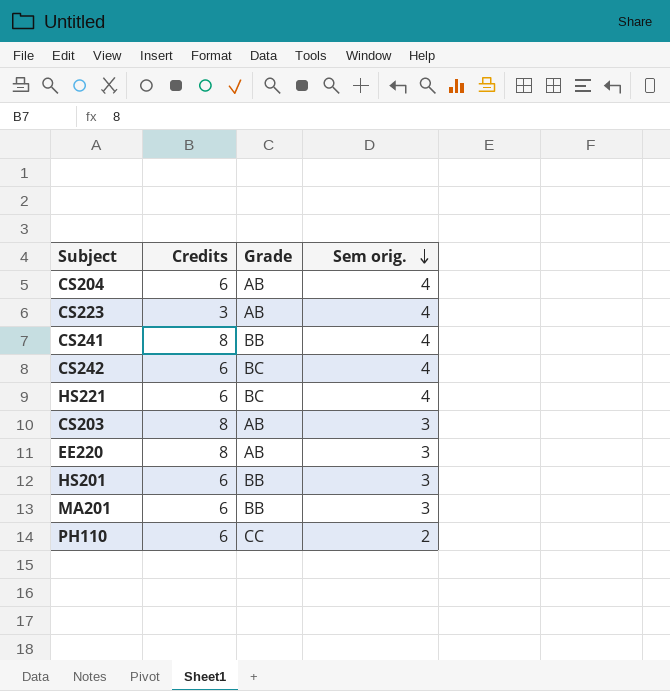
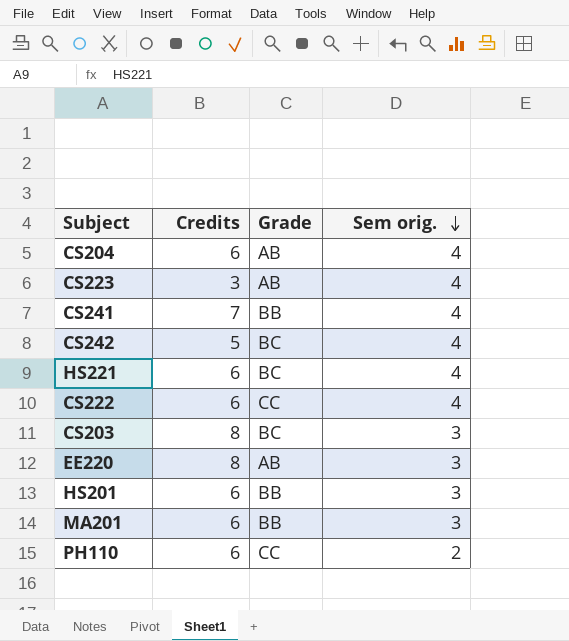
CS241 | Credits: 8 -> 7
CS242 | Credits: 6 -> 5
row CS222: none -> 6 | CC | 4
CS203 | Grade: AB -> BC

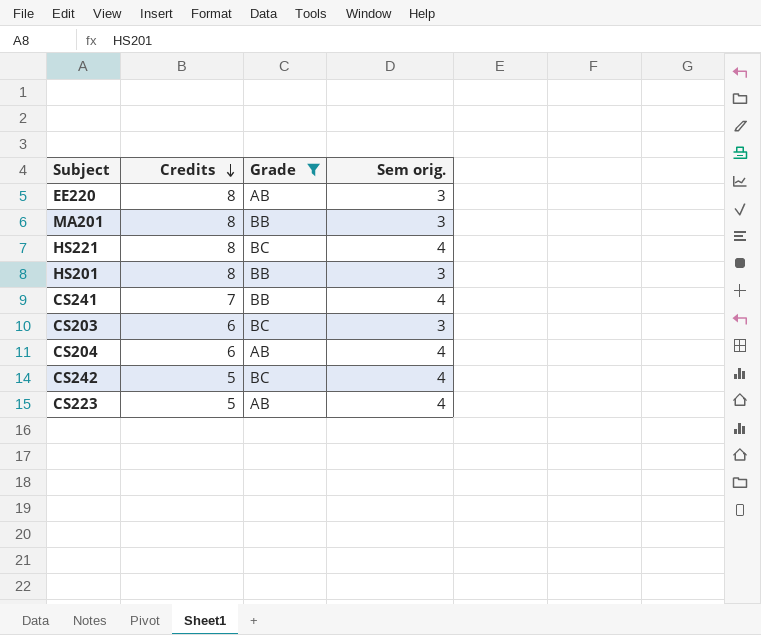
filter: none -> Grade != CC
row order: Sem orig. descending -> Credits descending
MA201 | Credits: 6 -> 8
HS221 | Credits: 6 -> 8
HS201 | Credits: 6 -> 8
CS203 | Credits: 8 -> 6
CS223 | Credits: 3 -> 5

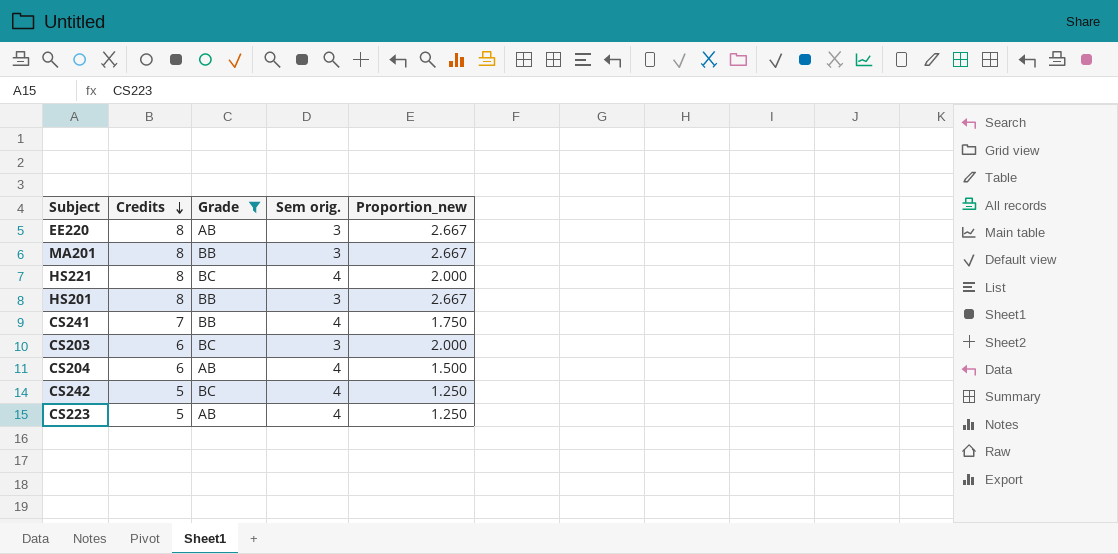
column Proportion_new | formula: none -> [Credits] / [Sem orig.]

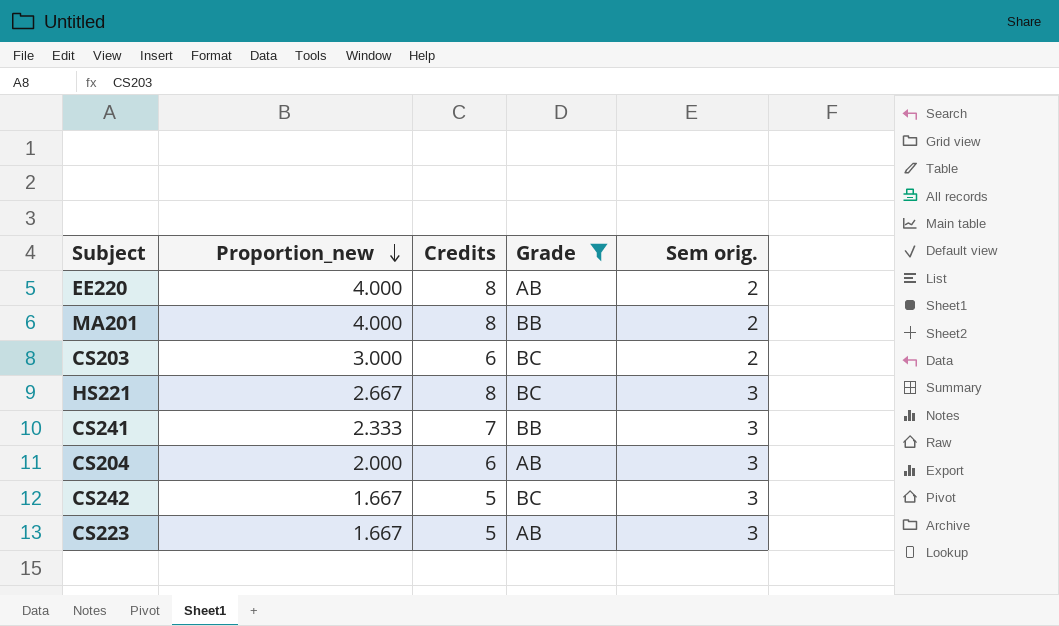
row order: Credits descending -> Proportion_new descending
column Proportion_new | position: 5 -> 2
row HS201: 8 | BB | 3 | 2.667 -> none
EE220 | Proportion_new: 2.667 -> 4.000
EE220 | Sem orig.: 3 -> 2
MA201 | Proportion_new: 2.667 -> 4.000
MA201 | Sem orig.: 3 -> 2
CS203 | Proportion_new: 2.000 -> 3.000
CS203 | Sem orig.: 3 -> 2
HS221 | Proportion_new: 2.000 -> 2.667
HS221 | Sem orig.: 4 -> 3
CS241 | Proportion_new: 1.750 -> 2.333
CS241 | Sem orig.: 4 -> 3
CS204 | Proportion_new: 1.500 -> 2.000
CS204 | Sem orig.: 4 -> 3
CS242 | Proportion_new: 1.250 -> 1.667
CS242 | Sem orig.: 4 -> 3
CS223 | Proportion_new: 1.250 -> 1.667
CS223 | Sem orig.: 4 -> 3

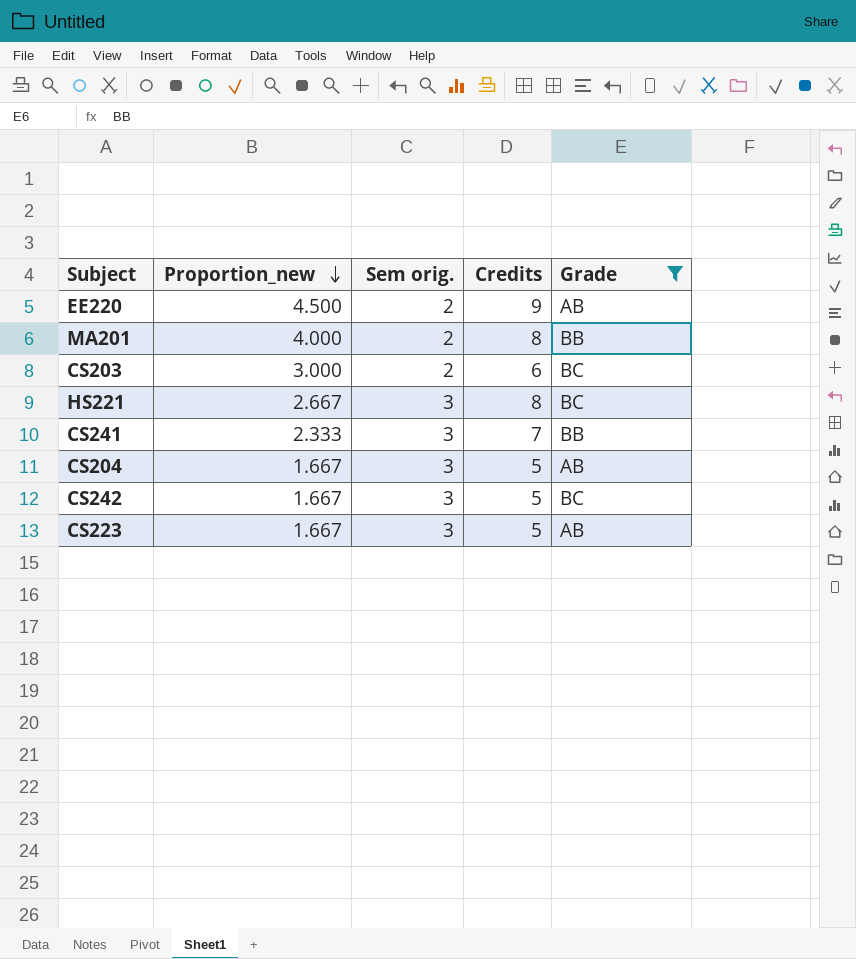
column Sem orig. | position: 5 -> 3
EE220 | Proportion_new: 4.000 -> 4.500
EE220 | Credits: 8 -> 9
CS204 | Proportion_new: 2.000 -> 1.667
CS204 | Credits: 6 -> 5

